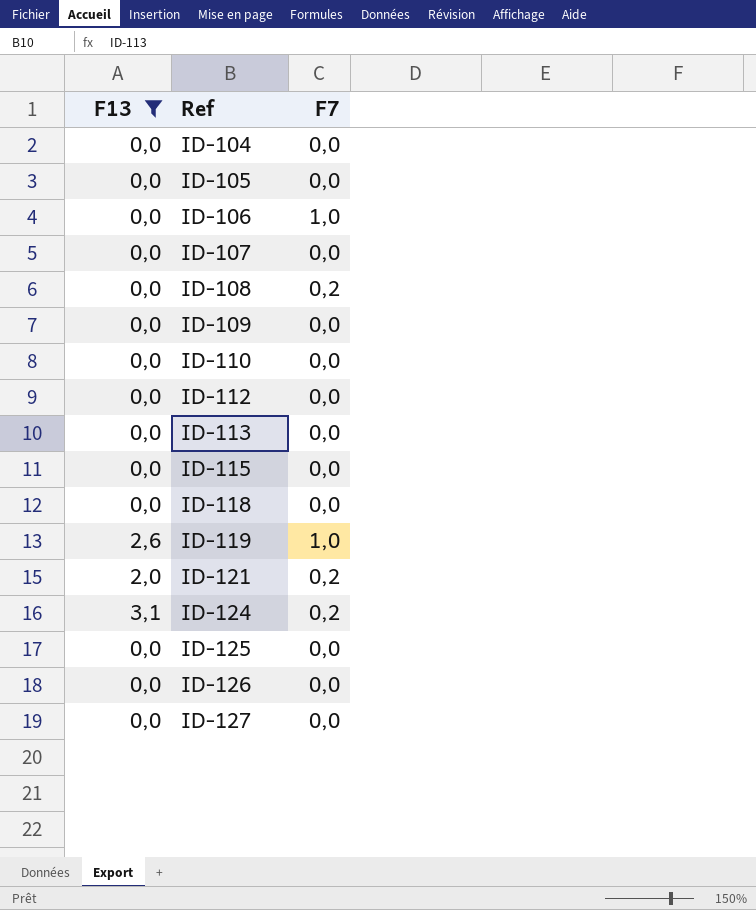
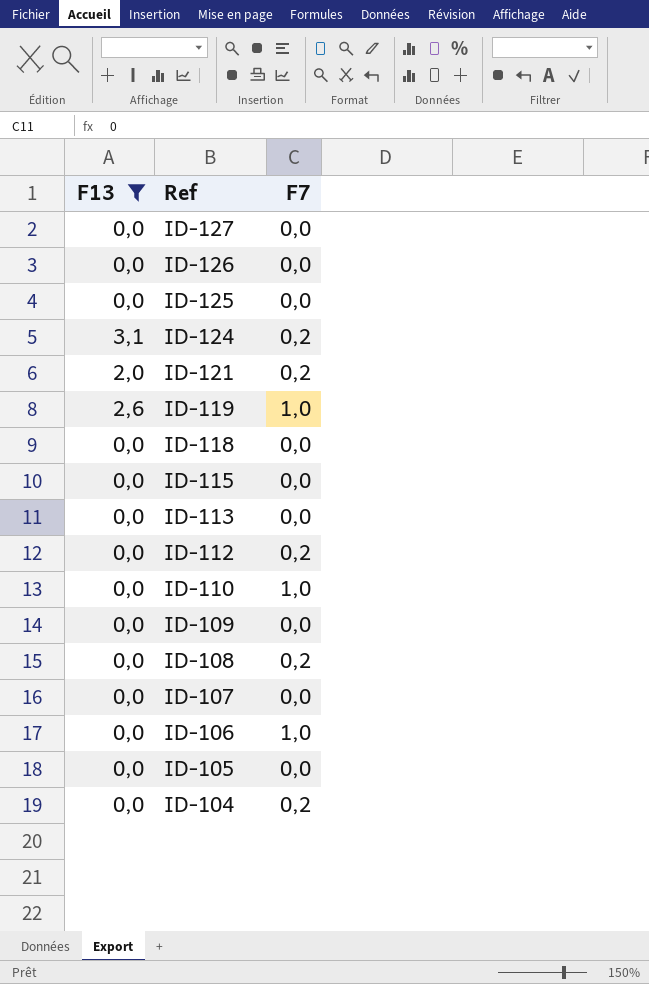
row order: Ref ascending -> Ref descending
ID-112 | F7: 0,0 -> 0,2
ID-110 | F7: 0,0 -> 1,0
ID-104 | F7: 0,0 -> 0,2

